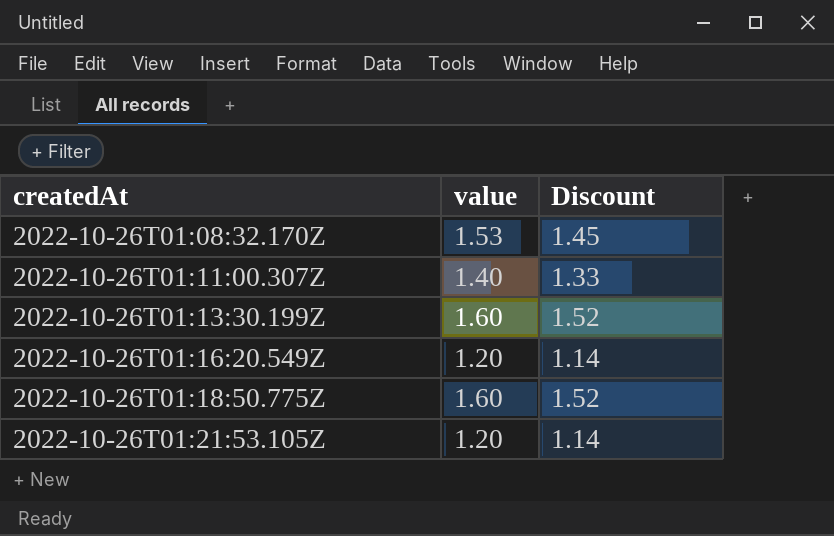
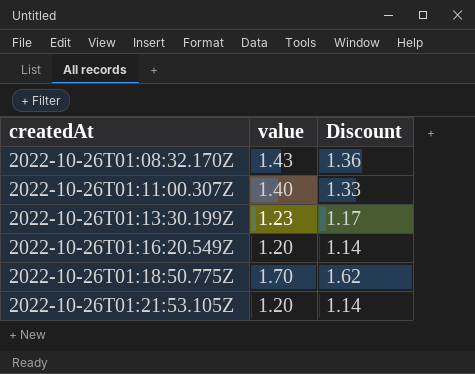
2022-10-26T01:08:32.170Z | value: 1.53 -> 1.43
2022-10-26T01:08:32.170Z | Discount: 1.45 -> 1.36
2022-10-26T01:13:30.199Z | value: 1.60 -> 1.23
2022-10-26T01:13:30.199Z | Discount: 1.52 -> 1.17
2022-10-26T01:18:50.775Z | value: 1.60 -> 1.70
2022-10-26T01:18:50.775Z | Discount: 1.52 -> 1.62

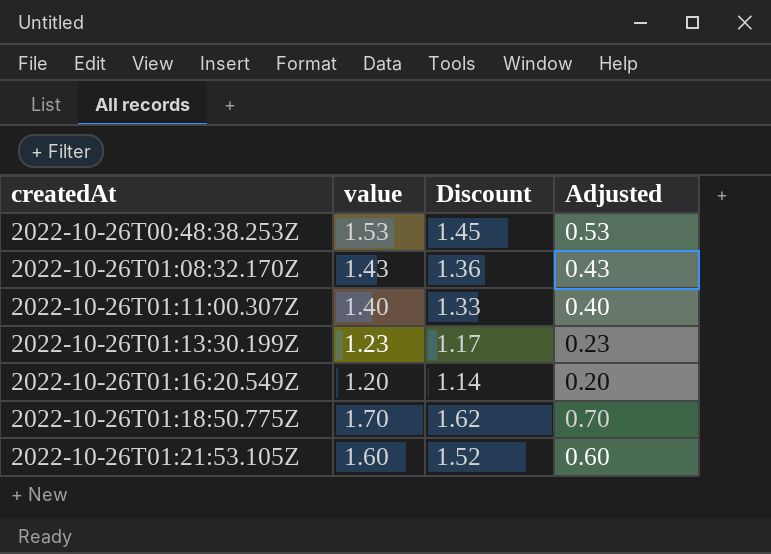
column Adjusted | formula: none -> [value] - 1
row 2022-10-26T00:48:38.253Z: none -> 1.53 | 1.45 | 0.53
2022-10-26T01:21:53.105Z | value: 1.20 -> 1.60
2022-10-26T01:21:53.105Z | Discount: 1.14 -> 1.52

